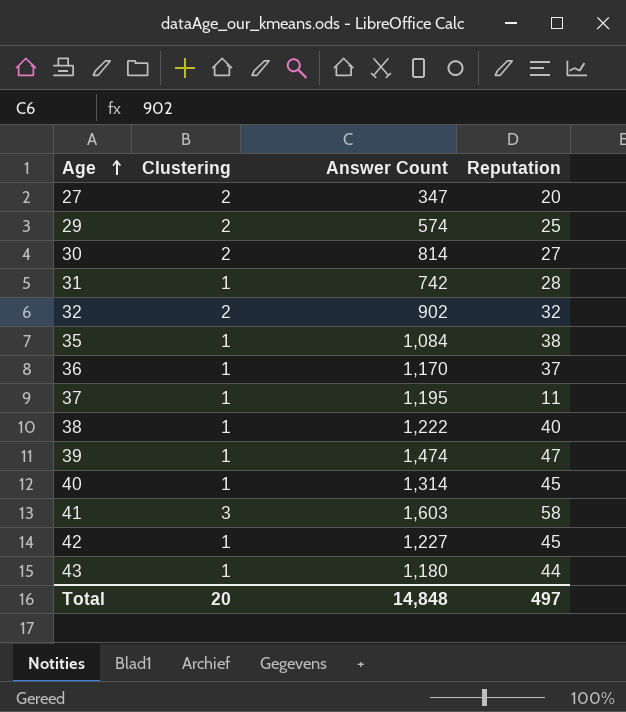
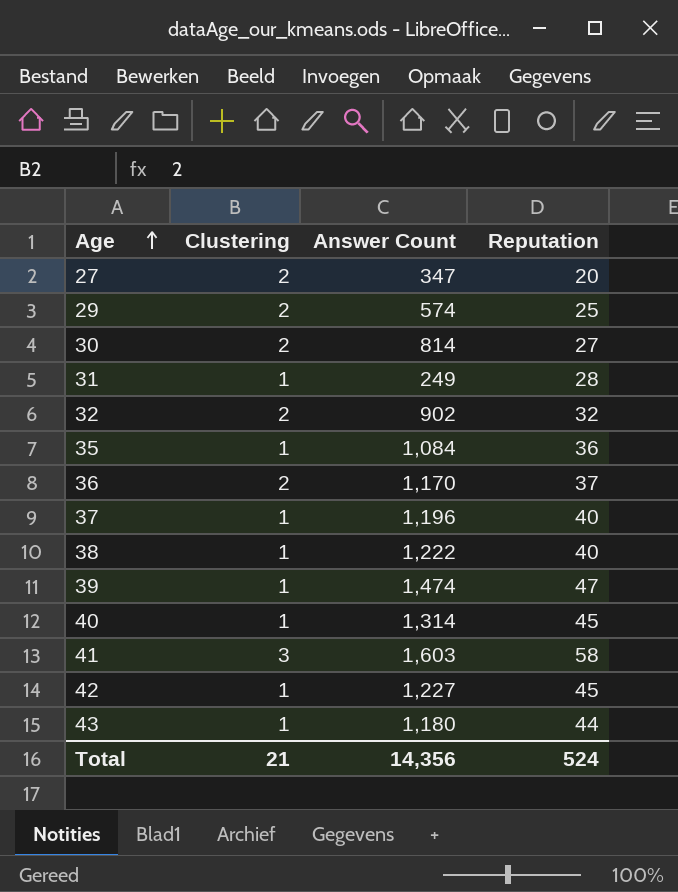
31 | Answer Count: 742 -> 249
35 | Reputation: 38 -> 36
36 | Clustering: 1 -> 2
37 | Answer Count: 1,195 -> 1,196
37 | Reputation: 11 -> 40
Total | Clustering: 20 -> 21
Total | Answer Count: 14,848 -> 14,356
Total | Reputation: 497 -> 524

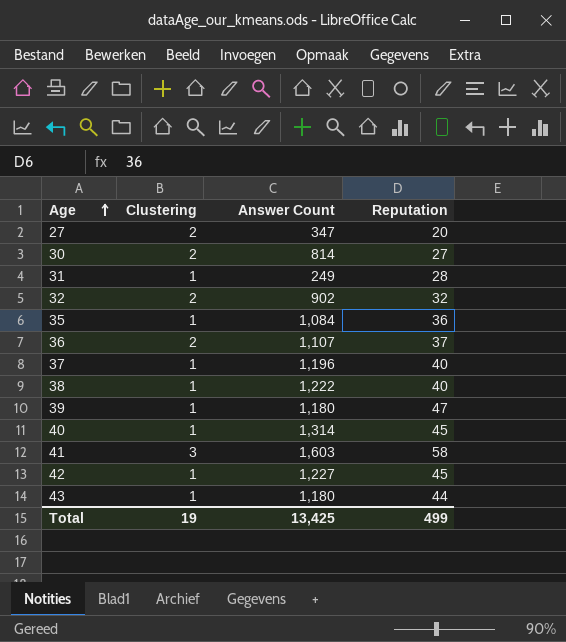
row 29: 2 | 574 | 25 -> none
36 | Answer Count: 1,170 -> 1,107
39 | Answer Count: 1,474 -> 1,180
Total | Clustering: 21 -> 19
Total | Answer Count: 14,356 -> 13,425
Total | Reputation: 524 -> 499

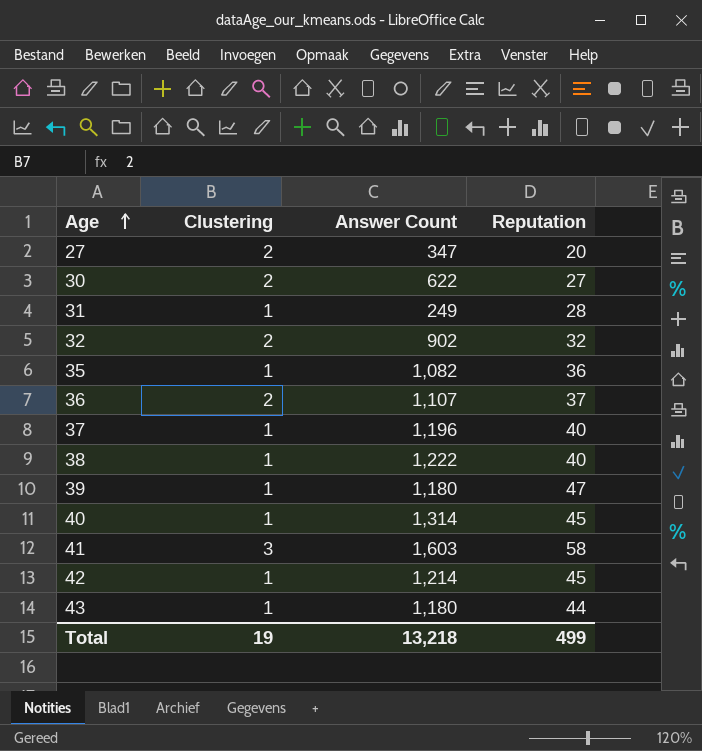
30 | Answer Count: 814 -> 622
35 | Answer Count: 1,084 -> 1,082
42 | Answer Count: 1,227 -> 1,214
Total | Answer Count: 13,425 -> 13,218

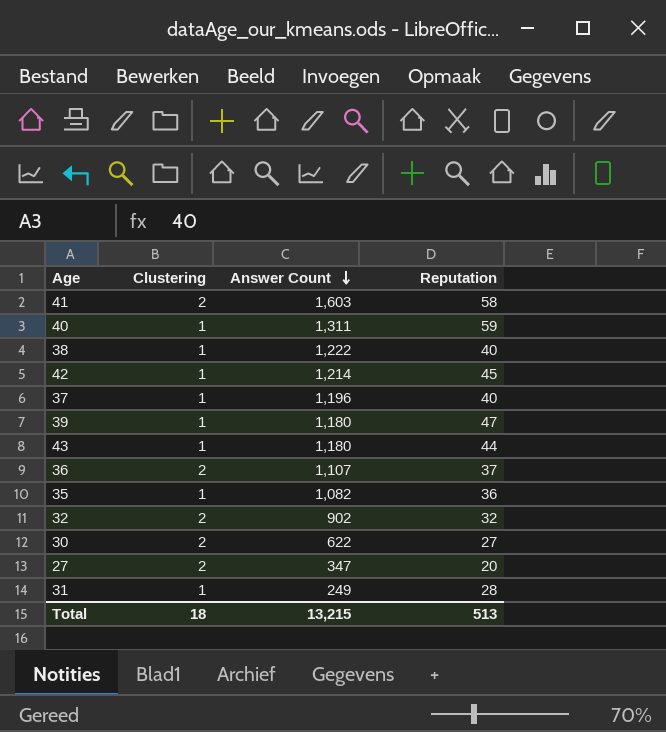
row order: Age ascending -> Answer Count descending
41 | Clustering: 3 -> 2
40 | Answer Count: 1,314 -> 1,311
40 | Reputation: 45 -> 59
Total | Clustering: 19 -> 18
Total | Answer Count: 13,218 -> 13,215
Total | Reputation: 499 -> 513

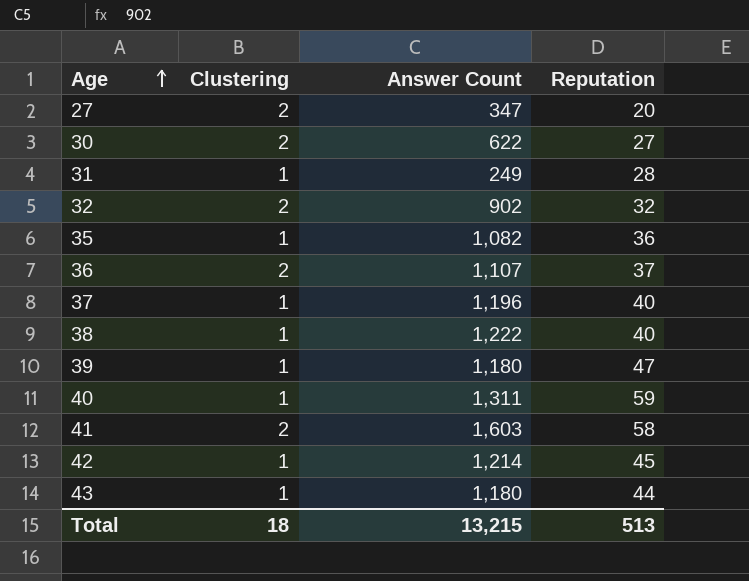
row order: Answer Count descending -> Age ascending

